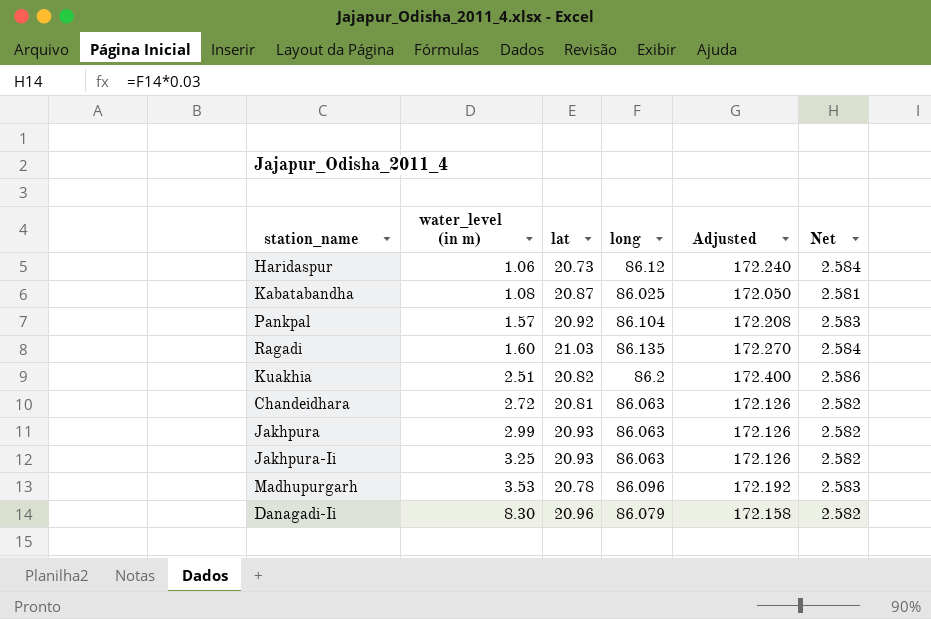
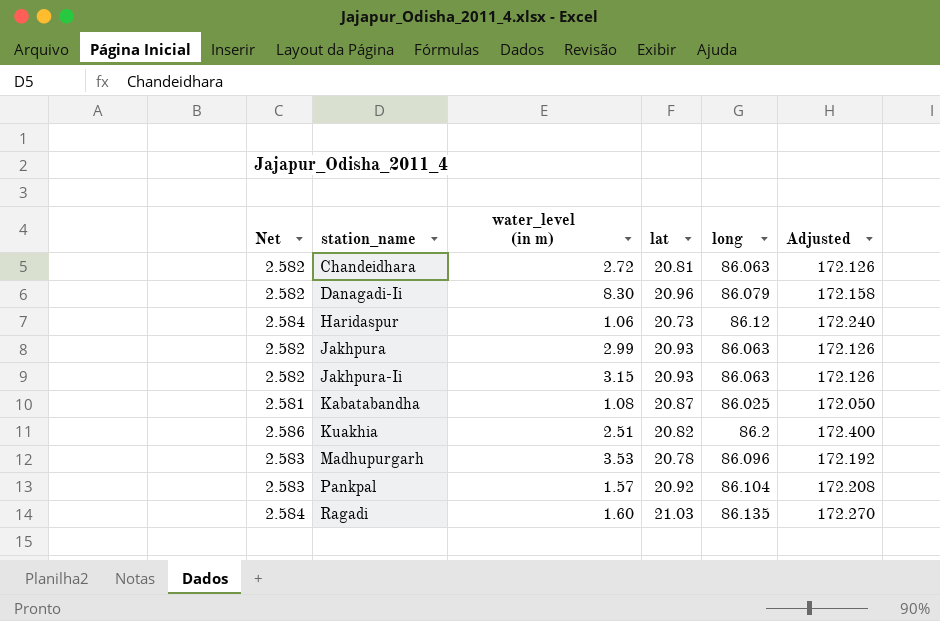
row order: water_level (in m) ascending -> station_name ascending
column Net | position: 6 -> 1
Jakhpura-Ii | water_level (in m): 3.25 -> 3.15

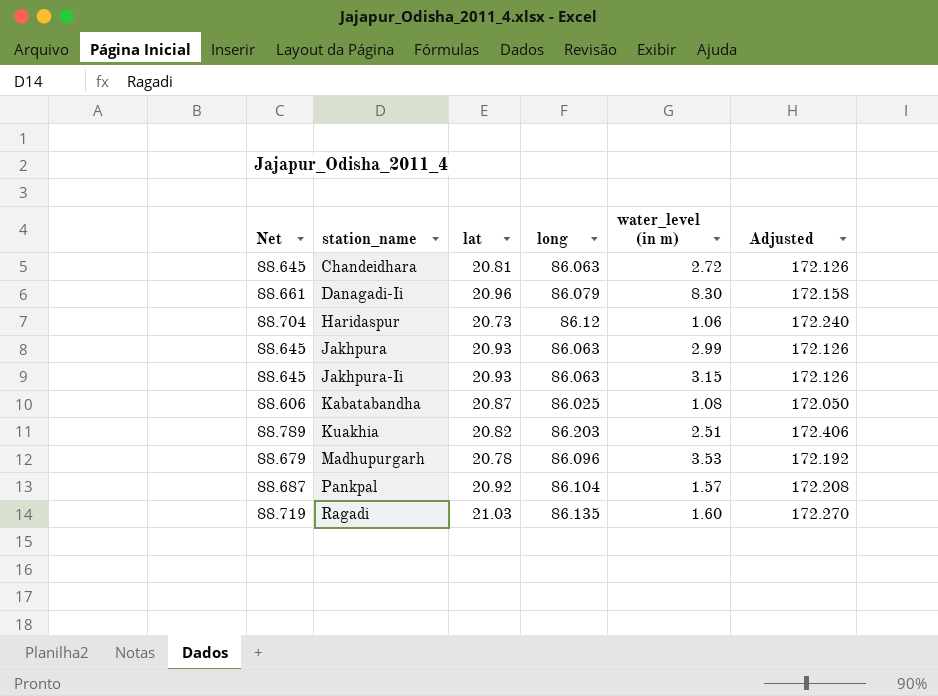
column Net | formula: [long] * 0.03 -> [long] * 1.03
column water_level (in m) | position: 3 -> 5
Kuakhia | long: 86.2 -> 86.203
Kuakhia | Adjusted: 172.400 -> 172.406

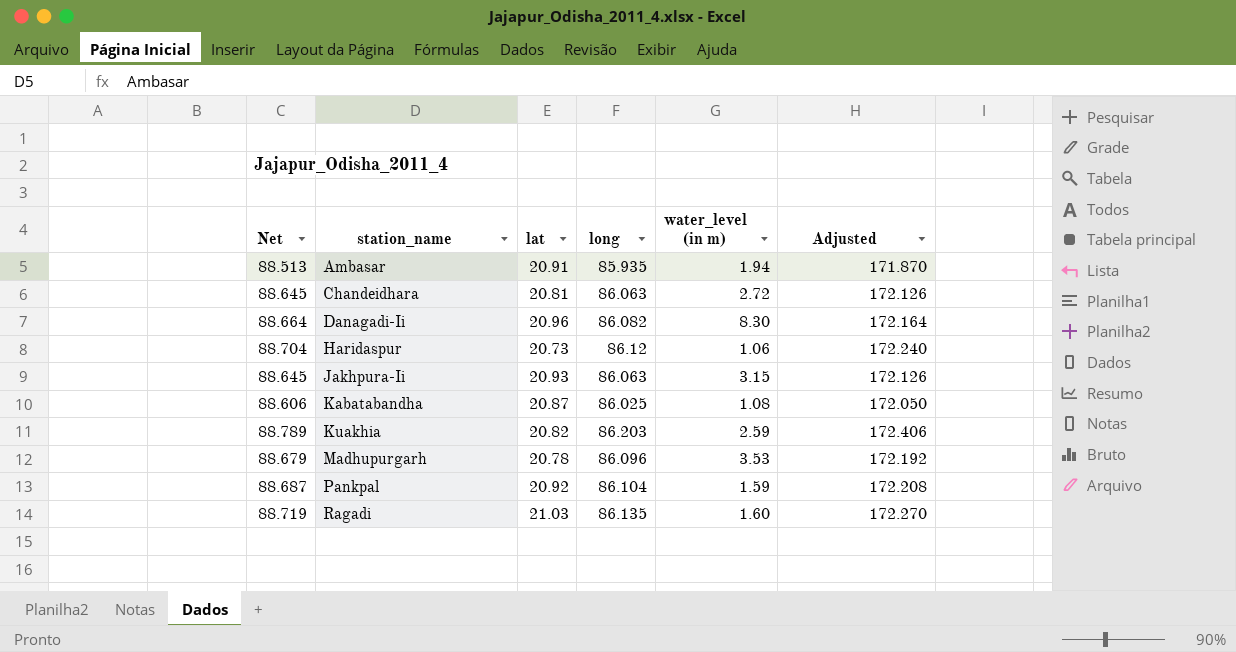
row Jakhpura: 88.645 | 20.93 | 86.063 | 2.99 | 172.126 -> none
row Ambasar: none -> 88.513 | 20.91 | 85.935 | 1.94 | 171.870
Danagadi-Ii | Net: 88.661 -> 88.664
Danagadi-Ii | long: 86.079 -> 86.082
Danagadi-Ii | Adjusted: 172.158 -> 172.164
Kuakhia | water_level (in m): 2.51 -> 2.59
Pankpal | water_level (in m): 1.57 -> 1.59

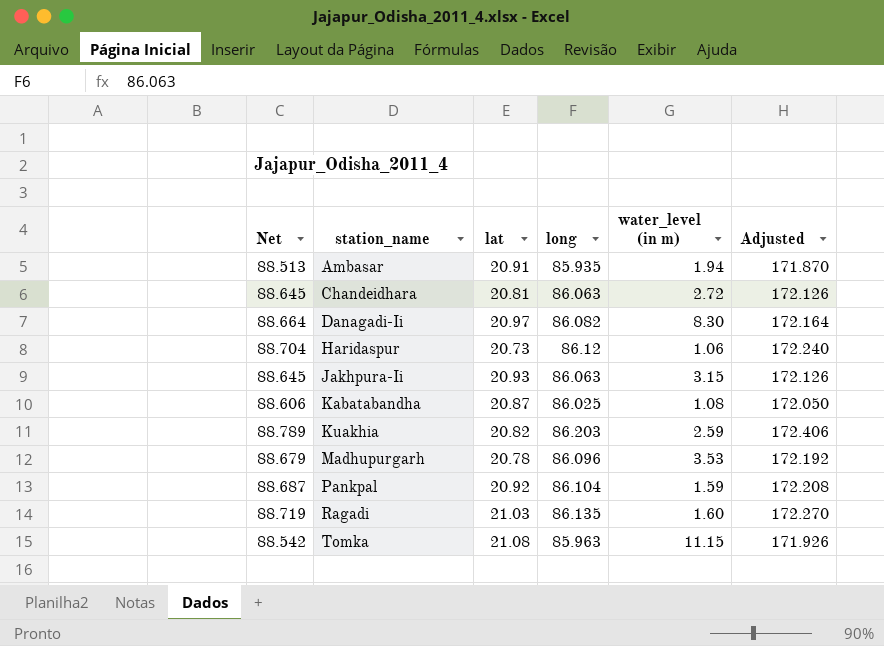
Danagadi-Ii | lat: 20.96 -> 20.97
row Tomka: none -> 88.542 | 21.08 | 85.963 | 11.15 | 171.926

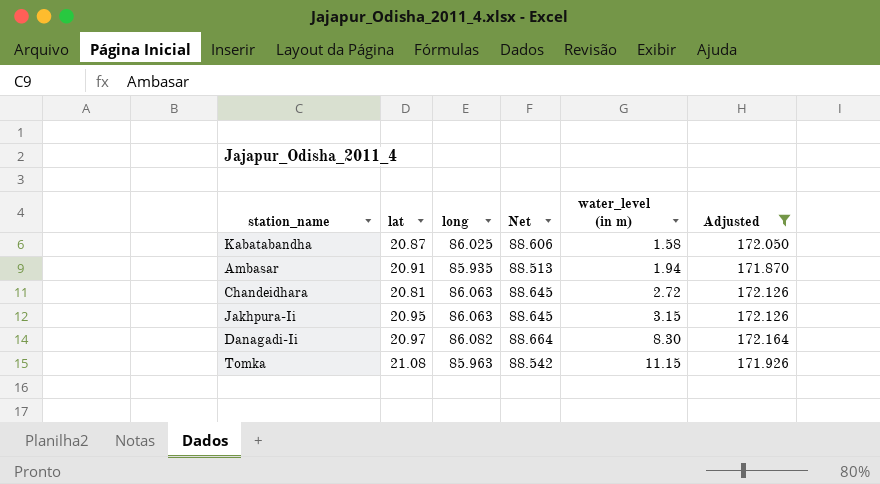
filter: none -> Adjusted <= 172.164
row order: station_name ascending -> water_level (in m) ascending
column Net | position: 1 -> 4
Kabatabandha | water_level (in m): 1.08 -> 1.58
Jakhpura-Ii | lat: 20.93 -> 20.95

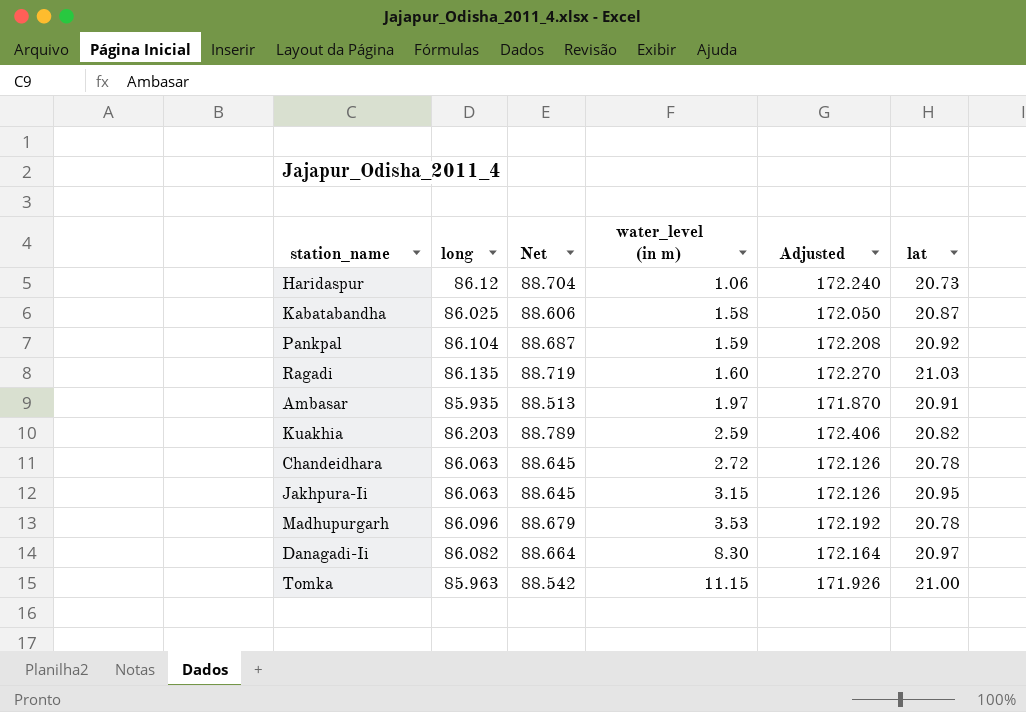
filter: Adjusted <= 172.164 -> none
column lat | position: 2 -> 6
Ambasar | water_level (in m): 1.94 -> 1.97
Chandeidhara | lat: 20.81 -> 20.78
Tomka | lat: 21.08 -> 21.00

